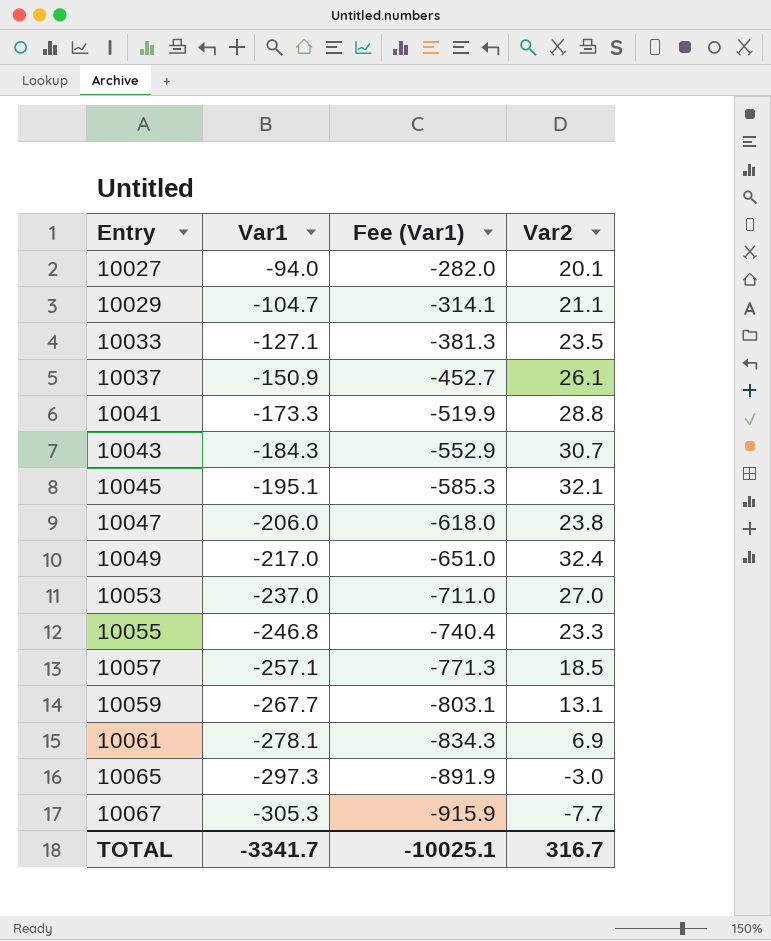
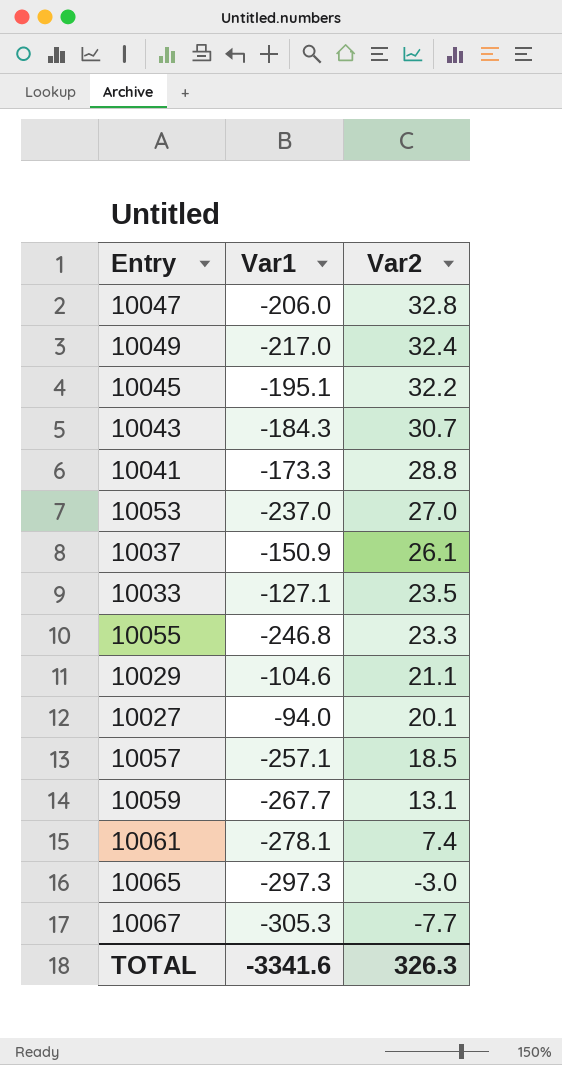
row order: Entry ascending -> Var2 descending
column Fee (Var1) | formula: [Var1] * 3 -> none
10047 | Var2: 23.8 -> 32.8
10045 | Var2: 32.1 -> 32.2
10029 | Var1: -104.7 -> -104.6
10061 | Var2: 6.9 -> 7.4
TOTAL | Var1: -3341.7 -> -3341.6
TOTAL | Var2: 316.7 -> 326.3

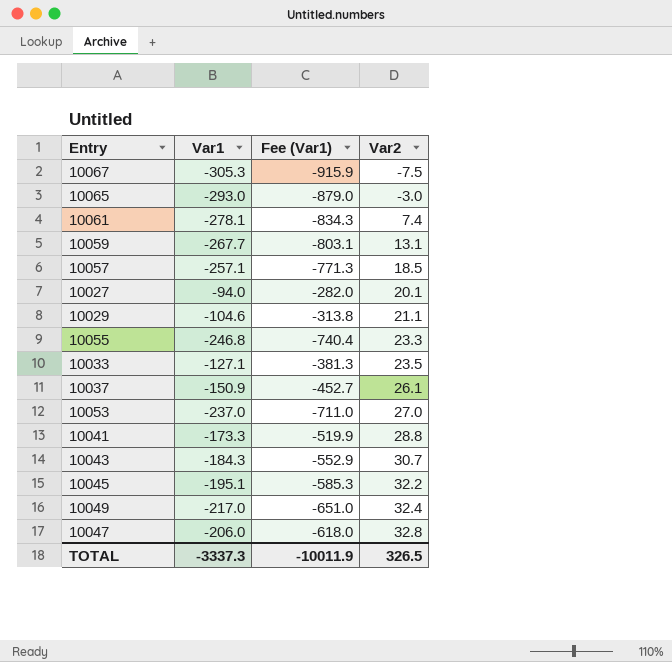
row order: Var2 descending -> Var2 ascending
column Fee (Var1) | formula: none -> [Var1] * 3
10067 | Var2: -7.7 -> -7.5
10065 | Var1: -297.3 -> -293.0
TOTAL | Var1: -3341.6 -> -3337.3
TOTAL | Var2: 326.3 -> 326.5

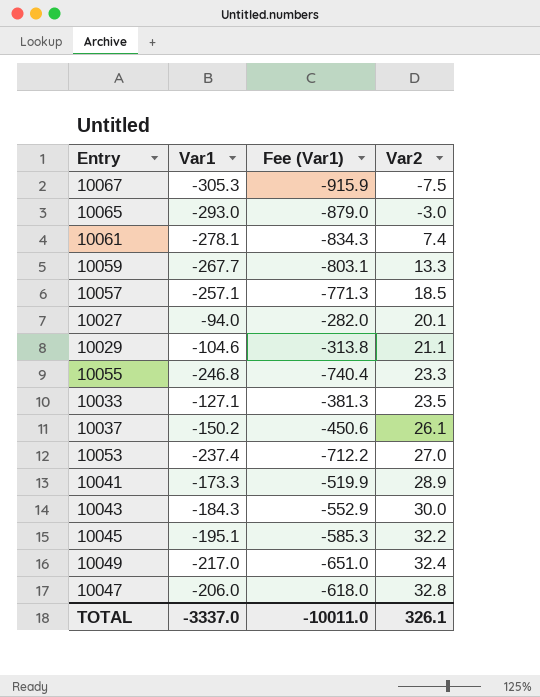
10059 | Var2: 13.1 -> 13.3
10037 | Var1: -150.9 -> -150.2
10037 | Fee (Var1): -452.7 -> -450.6
10053 | Var1: -237.0 -> -237.4
10053 | Fee (Var1): -711.0 -> -712.2
10041 | Var2: 28.8 -> 28.9
10043 | Var2: 30.7 -> 30.0
TOTAL | Var1: -3337.3 -> -3337.0
TOTAL | Fee (Var1): -10011.9 -> -10011.0
TOTAL | Var2: 326.5 -> 326.1

